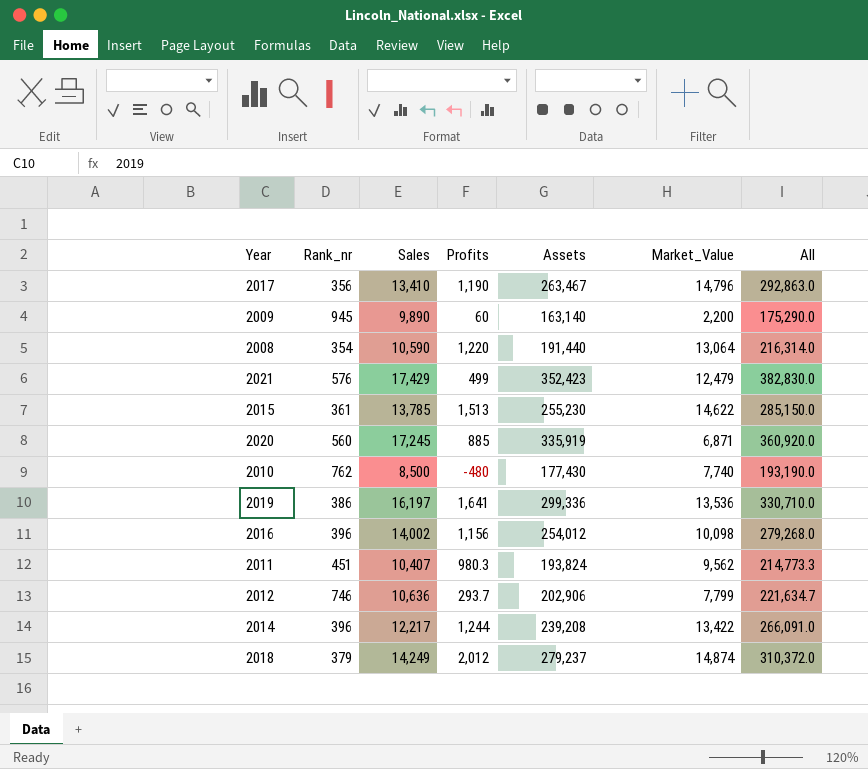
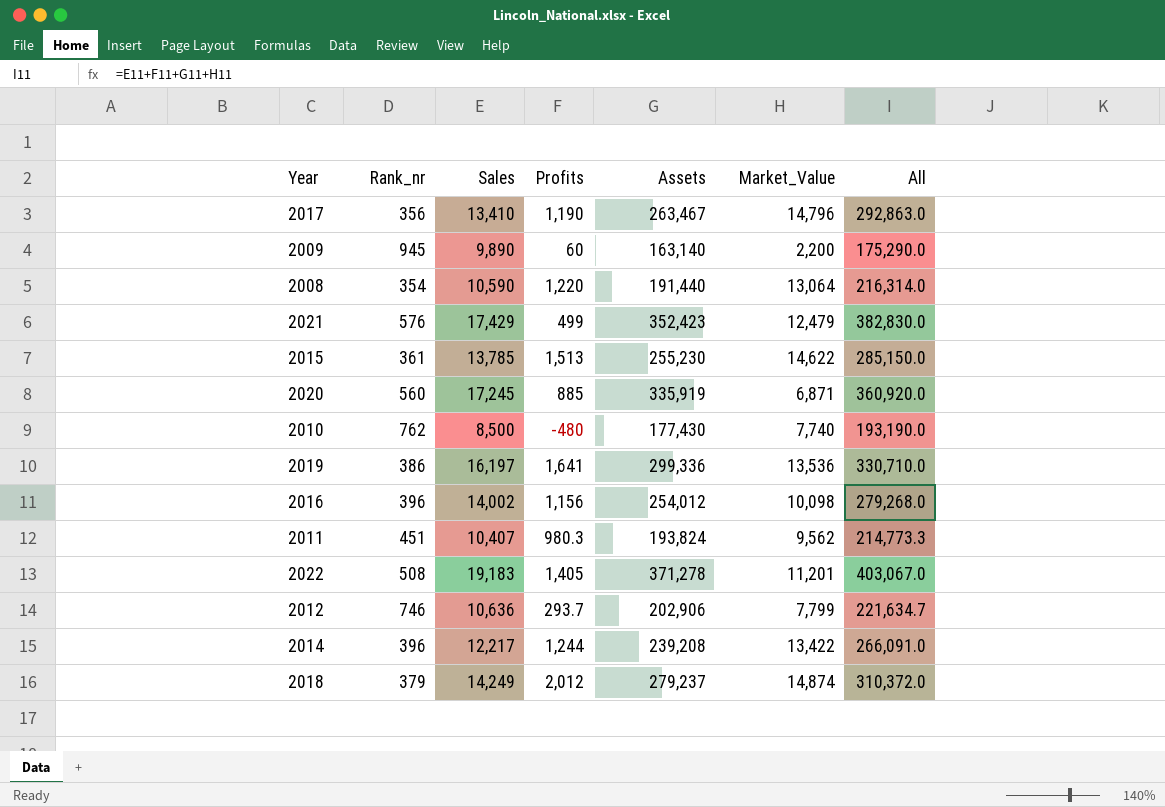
row 2022: none -> 508 | 19,183 | 1,405 | 371,278 | 11,201 | 403,067.0

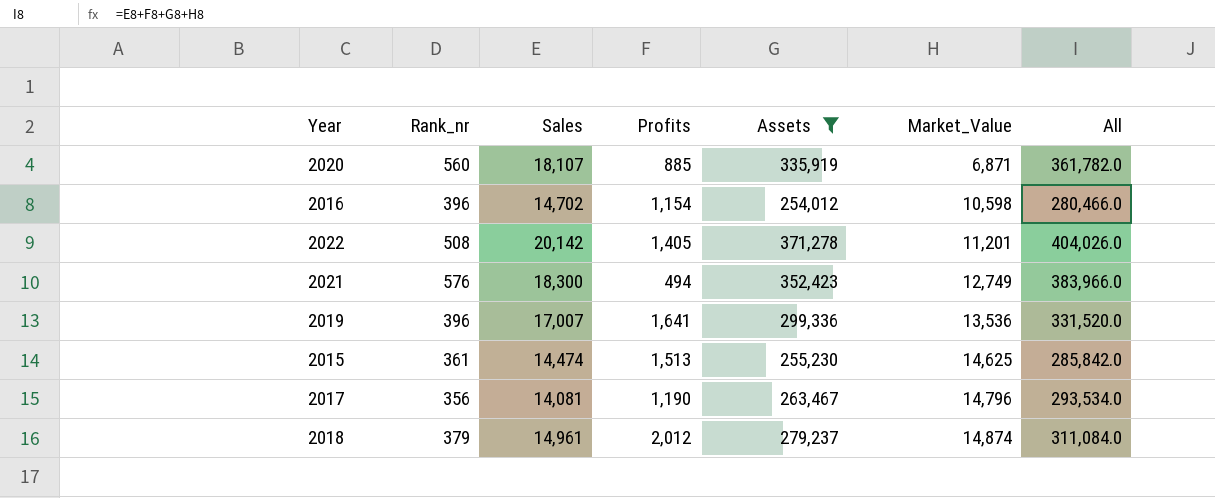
filter: none -> Assets >= 254,012
row order: none -> Market_Value ascending
2020 | Sales: 17,245 -> 18,107
2020 | All: 360,920.0 -> 361,782.0
2016 | Sales: 14,002 -> 14,702
2016 | Profits: 1,156 -> 1,154
2016 | Market_Value: 10,098 -> 10,598
2016 | All: 279,268.0 -> 280,466.0
2022 | Sales: 19,183 -> 20,142
2022 | All: 403,067.0 -> 404,026.0
2021 | Sales: 17,429 -> 18,300
2021 | Profits: 499 -> 494
2021 | Market_Value: 12,479 -> 12,749
2021 | All: 382,830.0 -> 383,966.0
2019 | Rank_nr: 386 -> 396
2019 | Sales: 16,197 -> 17,007
2019 | All: 330,710.0 -> 331,520.0
2015 | Sales: 13,785 -> 14,474
2015 | Market_Value: 14,622 -> 14,625
2015 | All: 285,150.0 -> 285,842.0
2017 | Sales: 13,410 -> 14,081
2017 | All: 292,863.0 -> 293,534.0
2018 | Sales: 14,249 -> 14,961
2018 | All: 310,372.0 -> 311,084.0

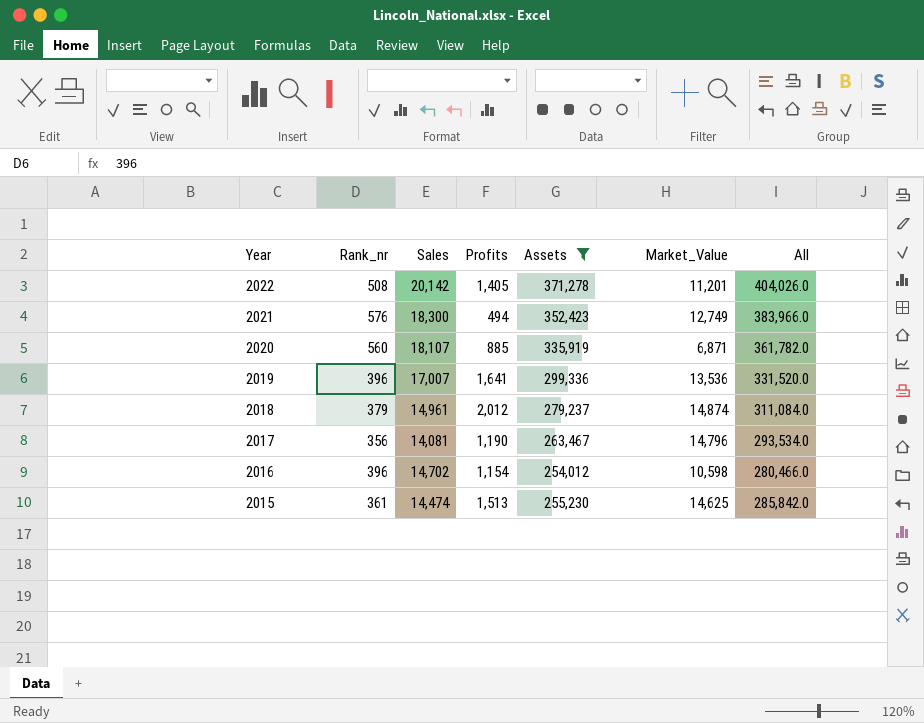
row order: Market_Value ascending -> Year descending

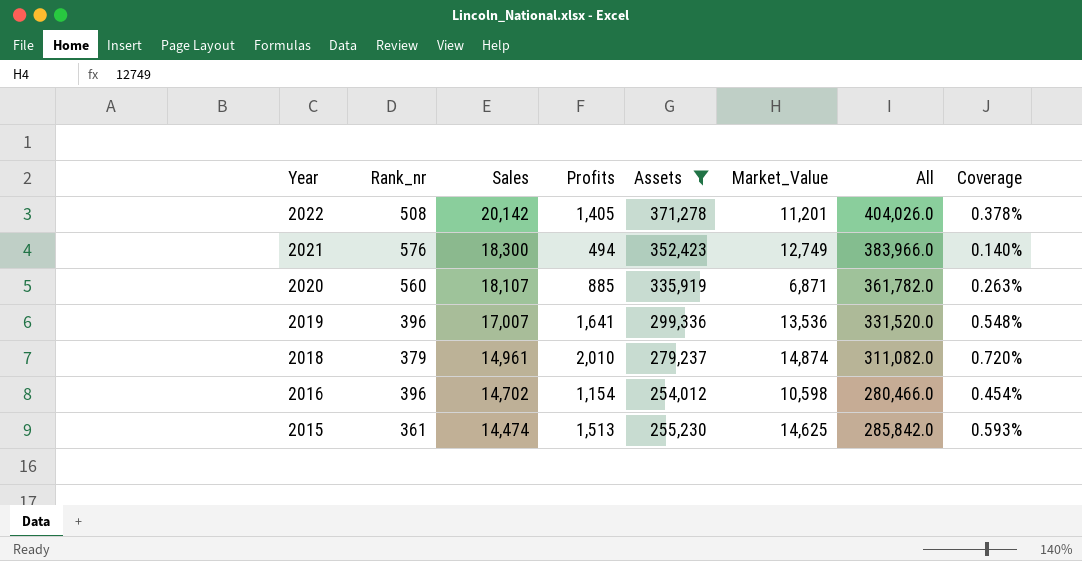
column Coverage | formula: none -> [Profits] / [Assets]
row 2017: 356 | 14,081 | 1,190 | 263,467 | 14,796 | 293,534.0 -> none
2018 | Profits: 2,012 -> 2,010
2018 | All: 311,084.0 -> 311,082.0

